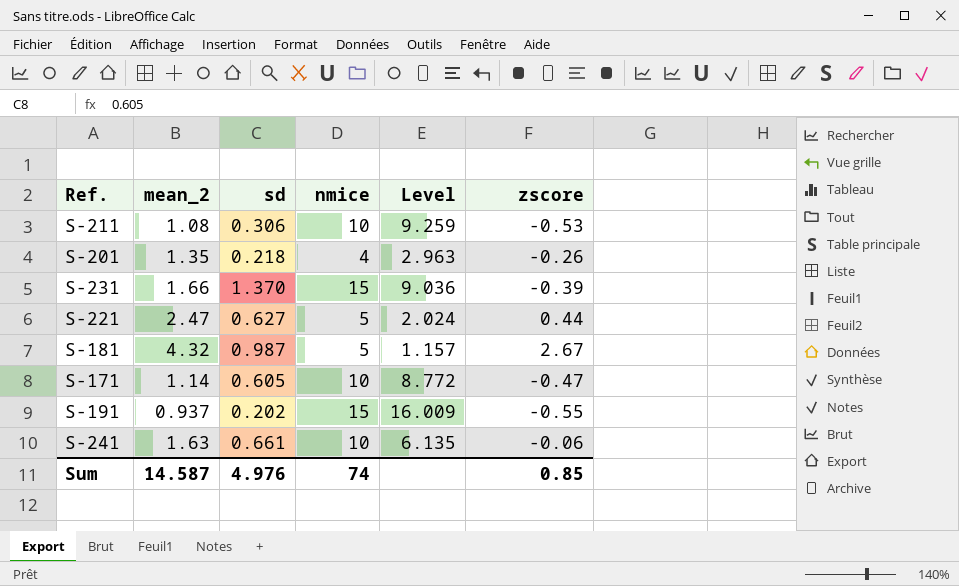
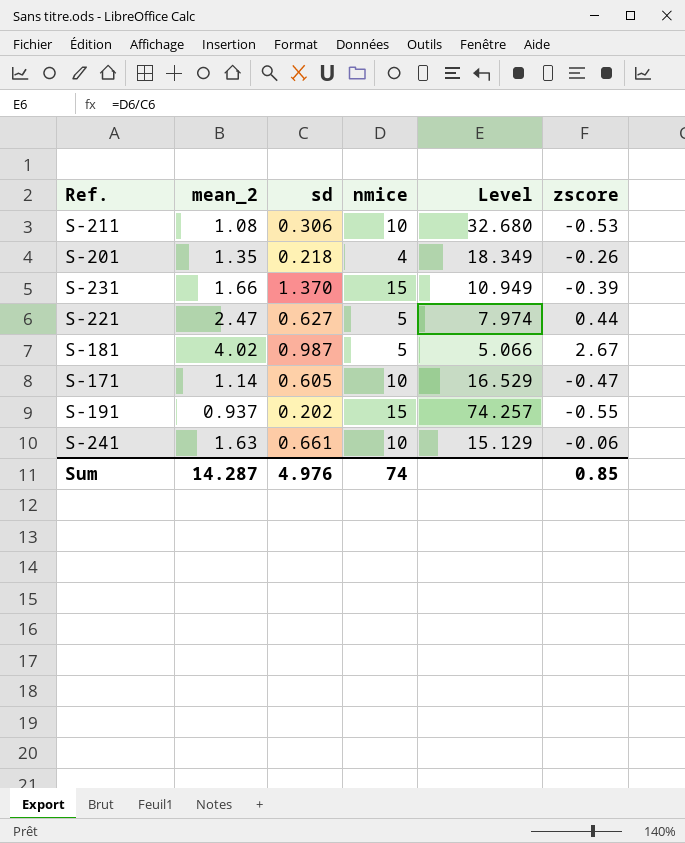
column Level | formula: [nmice] / [mean_2] -> [nmice] / [sd]
S-181 | mean_2: 4.32 -> 4.02
Sum | mean_2: 14.587 -> 14.287

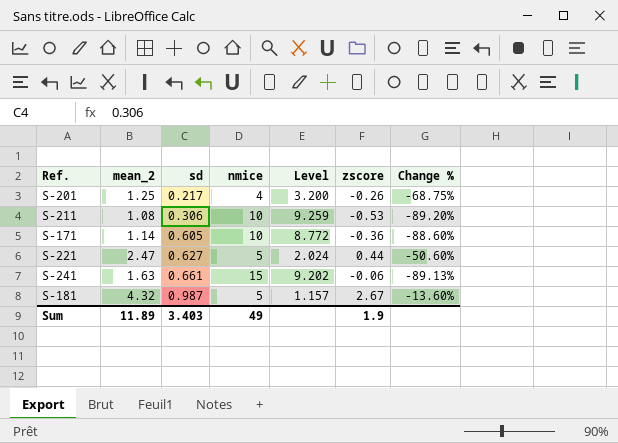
row order: none -> sd ascending
column Level | formula: [nmice] / [sd] -> [nmice] / [mean_2]
column Change % | formula: none -> ([mean_2] - [nmice]) / [nmice]
row S-231: 1.66 | 1.370 | 15 | 10.949 | -0.39 -> none
row S-191: 0.937 | 0.202 | 15 | 74.257 | -0.55 -> none
S-201 | mean_2: 1.35 -> 1.25
S-201 | sd: 0.218 -> 0.217
S-171 | zscore: -0.47 -> -0.36
S-241 | nmice: 10 -> 15
S-181 | mean_2: 4.02 -> 4.32
Sum | mean_2: 14.287 -> 11.89
Sum | sd: 4.976 -> 3.403
Sum | nmice: 74 -> 49
Sum | zscore: 0.85 -> 1.9

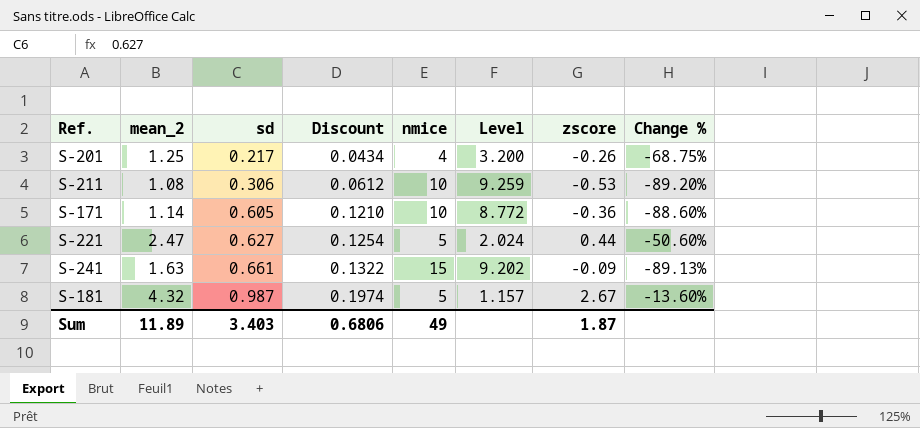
column Discount | formula: none -> [sd] * 0.2
S-241 | zscore: -0.06 -> -0.09
Sum | zscore: 1.9 -> 1.87

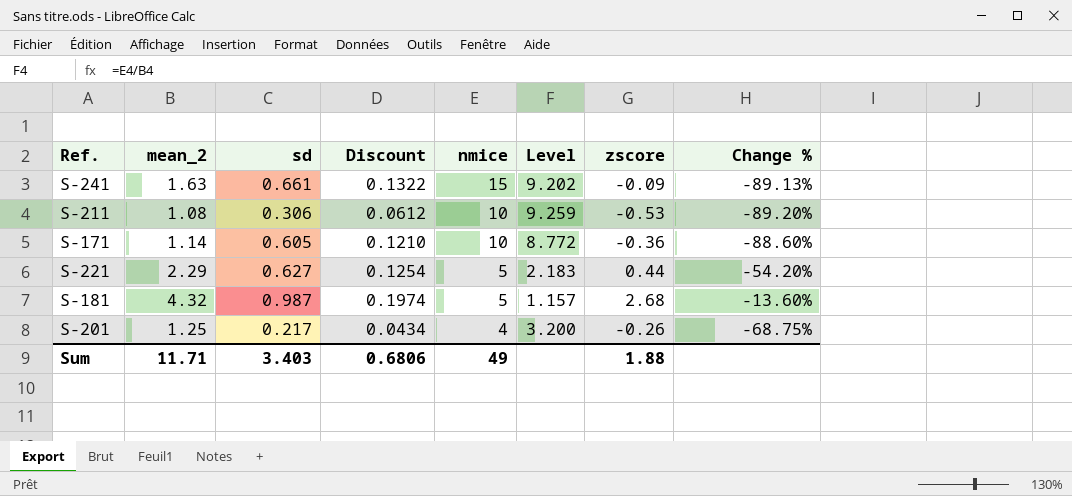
row order: sd ascending -> nmice descending
S-221 | mean_2: 2.47 -> 2.29
S-221 | Level: 2.024 -> 2.183
S-221 | Change %: -50.60% -> -54.20%
S-181 | zscore: 2.67 -> 2.68
Sum | mean_2: 11.89 -> 11.71
Sum | zscore: 1.87 -> 1.88

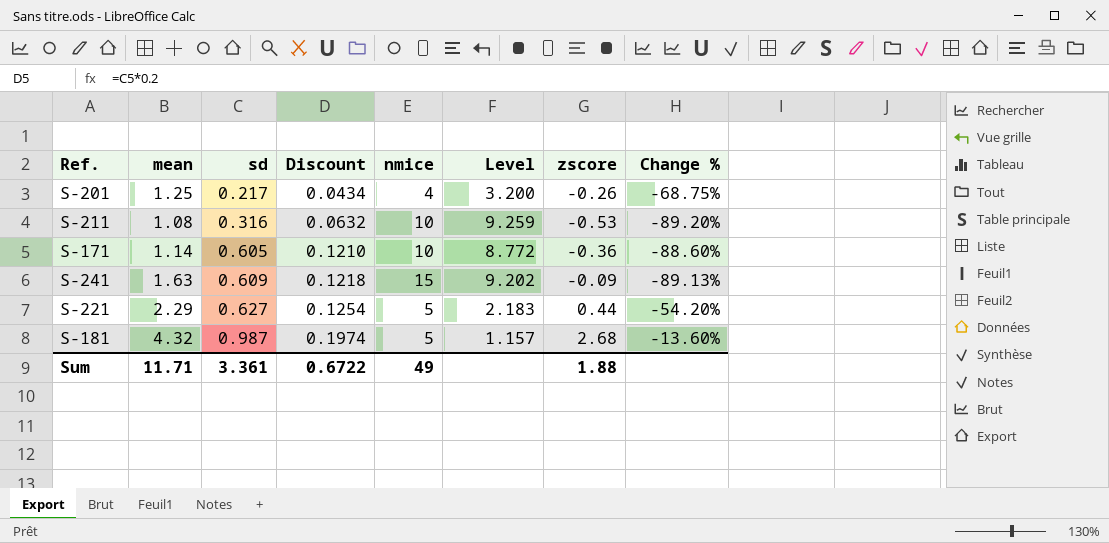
row order: nmice descending -> sd ascending
column name: mean_2 -> mean
S-211 | sd: 0.306 -> 0.316
S-211 | Discount: 0.0612 -> 0.0632
S-241 | sd: 0.661 -> 0.609
S-241 | Discount: 0.1322 -> 0.1218
Sum | sd: 3.403 -> 3.361
Sum | Discount: 0.6806 -> 0.6722

